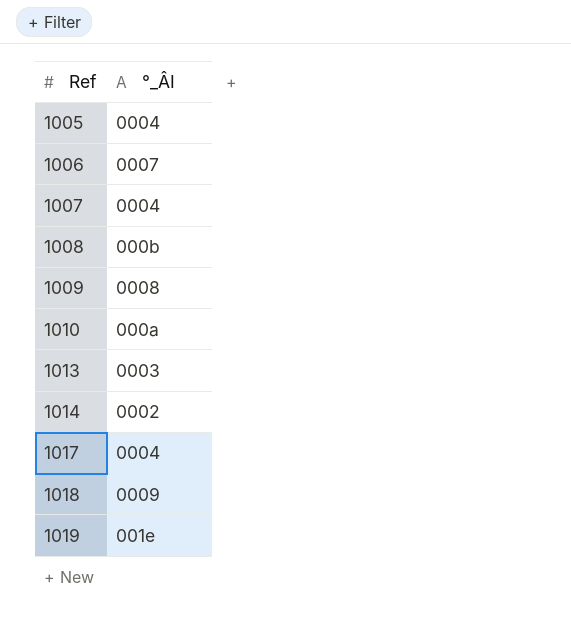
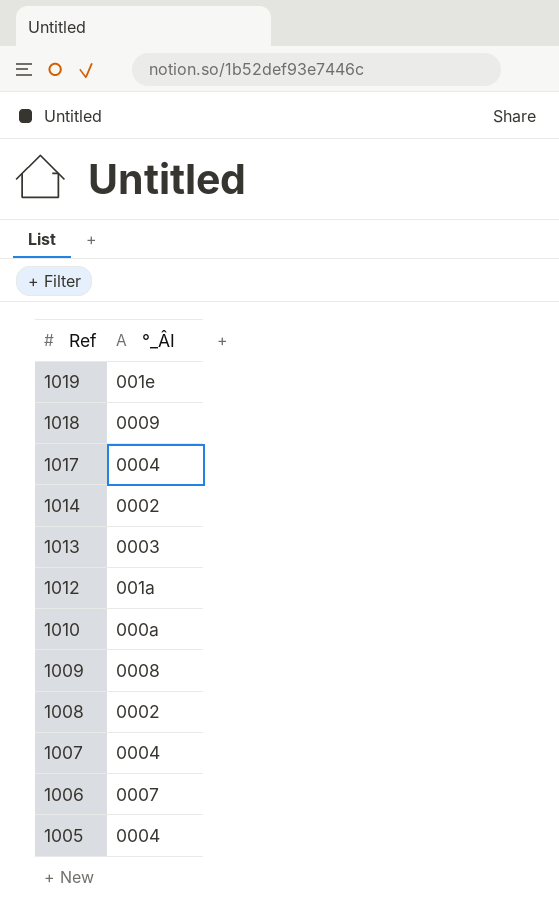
row order: Ref ascending -> Ref descending
row 1012: none -> 001a
1008 | °_ÂI: 000b -> 0002

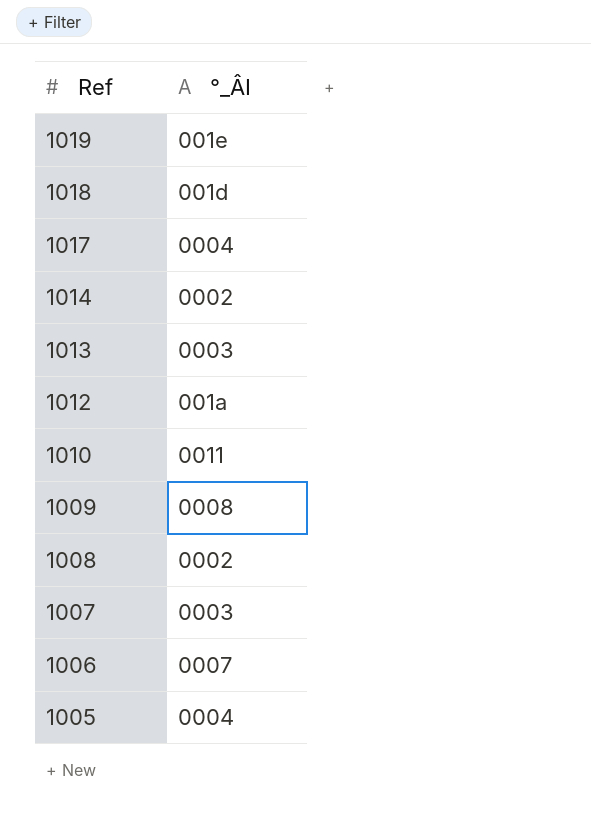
1018 | °_ÂI: 0009 -> 001d
1010 | °_ÂI: 000a -> 0011
1007 | °_ÂI: 0004 -> 0003

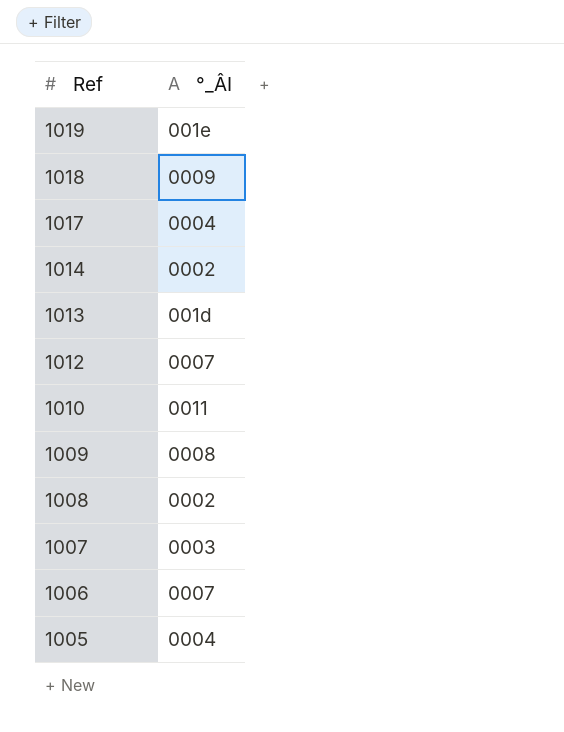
1018 | °_ÂI: 001d -> 0009
1013 | °_ÂI: 0003 -> 001d
1012 | °_ÂI: 001a -> 0007

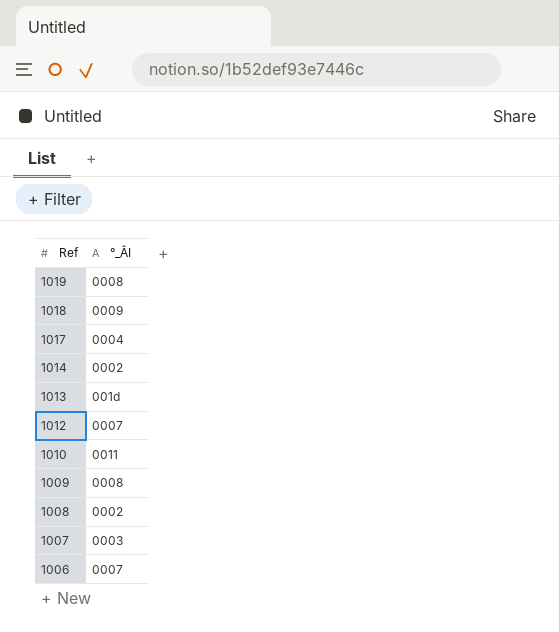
row 1005: 0004 -> none
1019 | °_ÂI: 001e -> 0008

